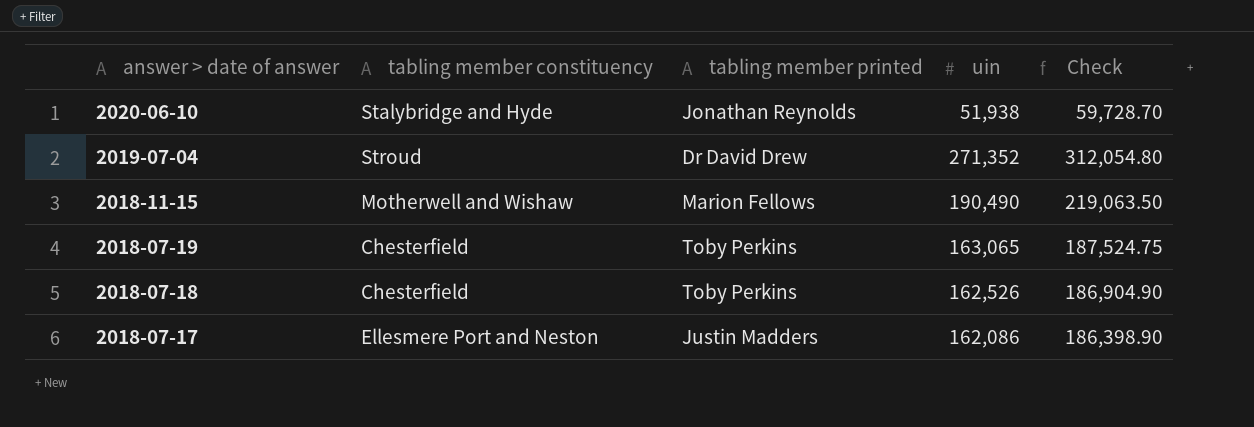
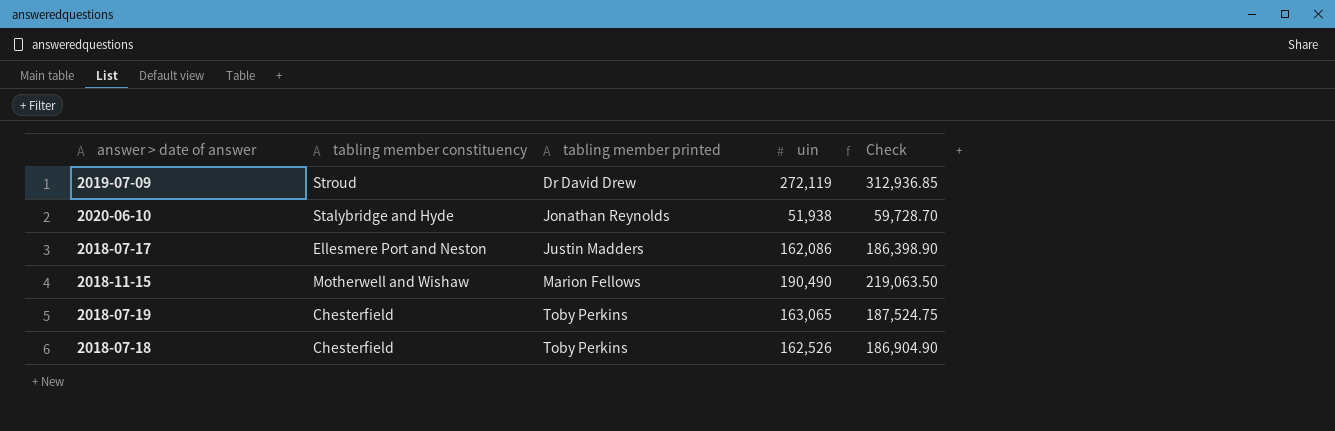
row order: answer > date of answer descending -> tabling member printed ascending
row 2019-07-04: Stroud | Dr David Drew | 271,352 | 312,054.80 -> none
row 2019-07-09: none -> Stroud | Dr David Drew | 272,119 | 312,936.85

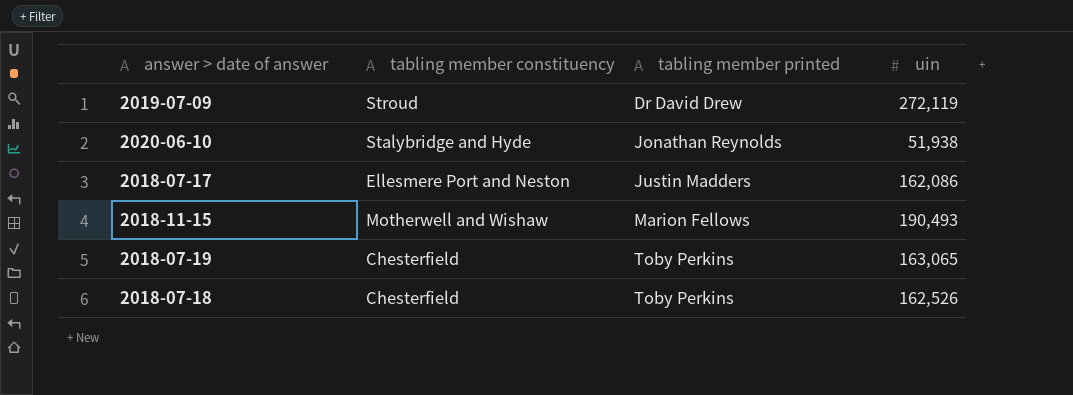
column Check | formula: [uin] * 1.15 -> none
2018-11-15 | uin: 190,490 -> 190,493

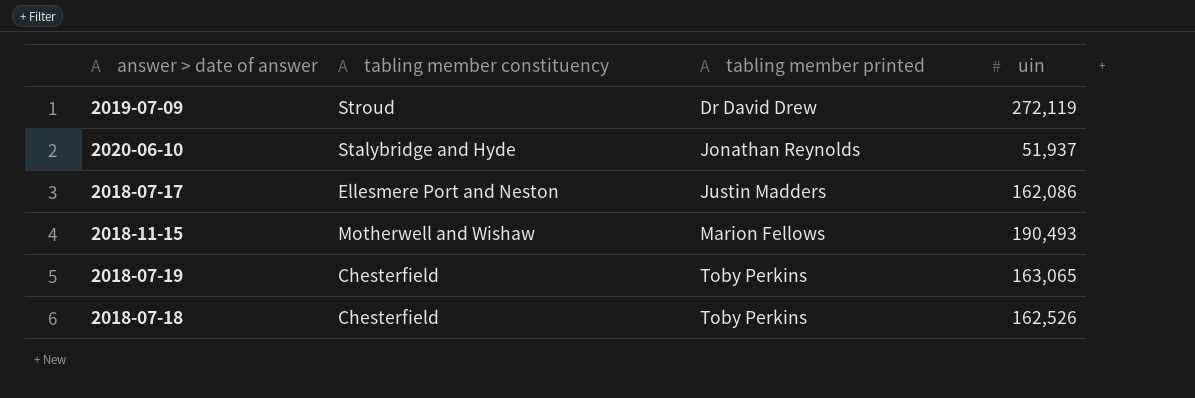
2020-06-10 | uin: 51,938 -> 51,937

